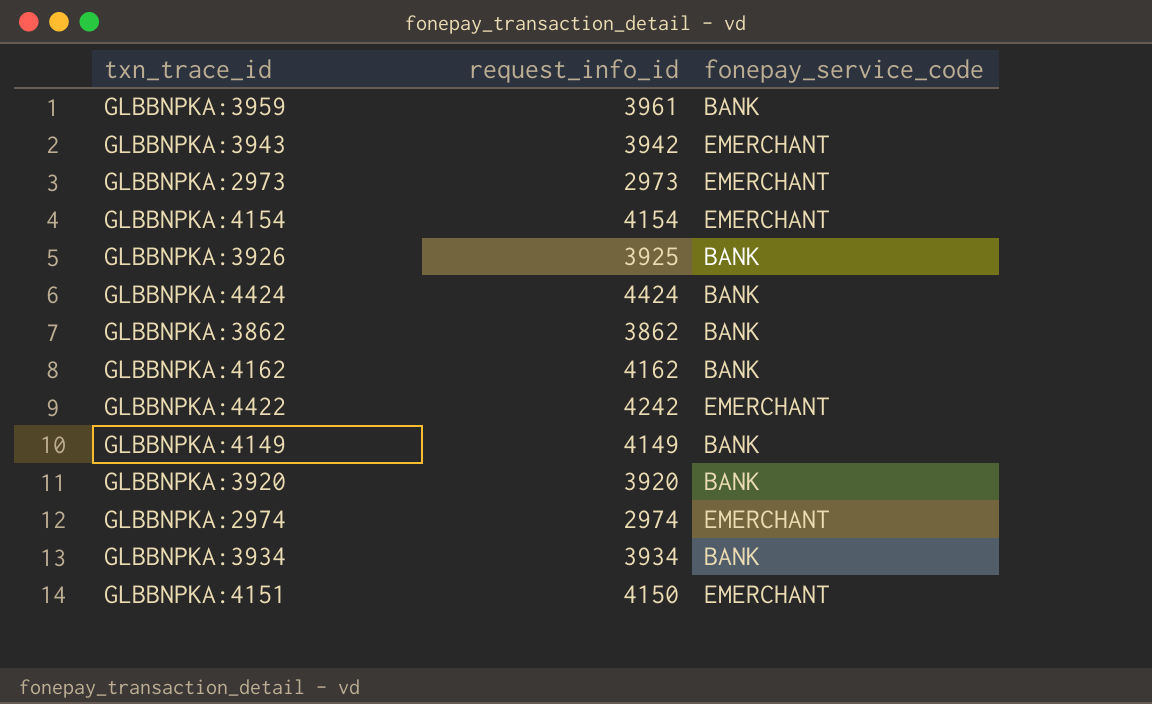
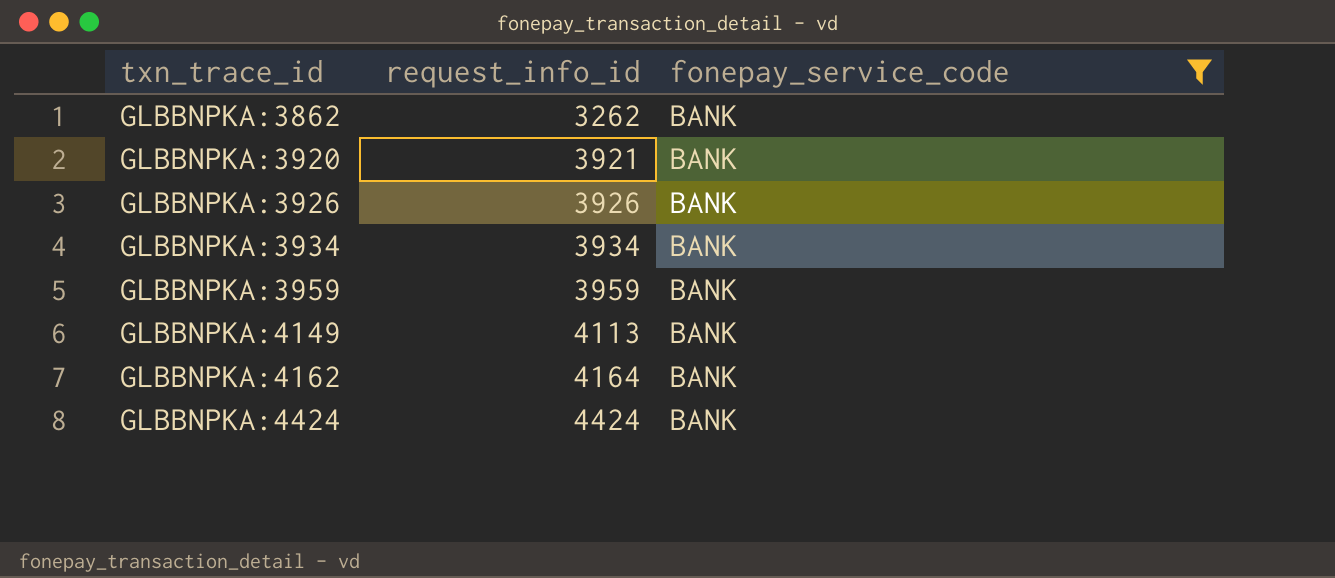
filter: none -> fonepay_service_code = BANK
row order: none -> txn_trace_id ascending
GLBBNPKA:3862 | request_info_id: 3862 -> 3262
GLBBNPKA:3920 | request_info_id: 3920 -> 3921
GLBBNPKA:3926 | request_info_id: 3925 -> 3926
GLBBNPKA:3959 | request_info_id: 3961 -> 3959
GLBBNPKA:4149 | request_info_id: 4149 -> 4113
GLBBNPKA:4162 | request_info_id: 4162 -> 4164

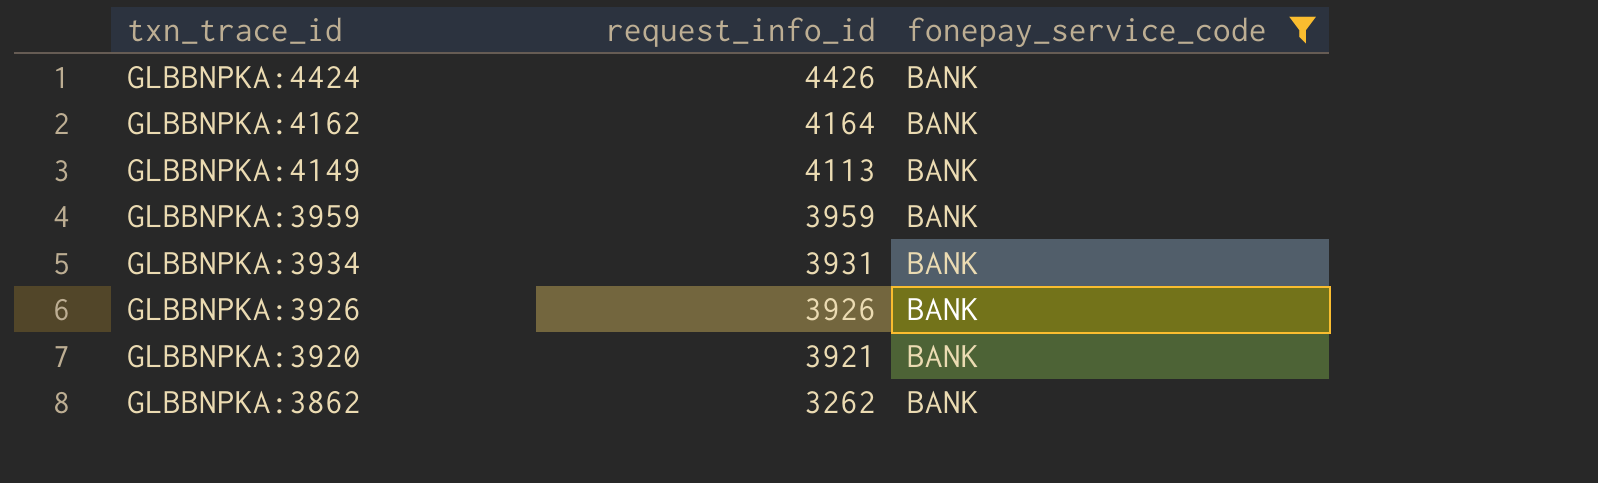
row order: txn_trace_id ascending -> txn_trace_id descending
GLBBNPKA:4424 | request_info_id: 4424 -> 4426
GLBBNPKA:3934 | request_info_id: 3934 -> 3931

